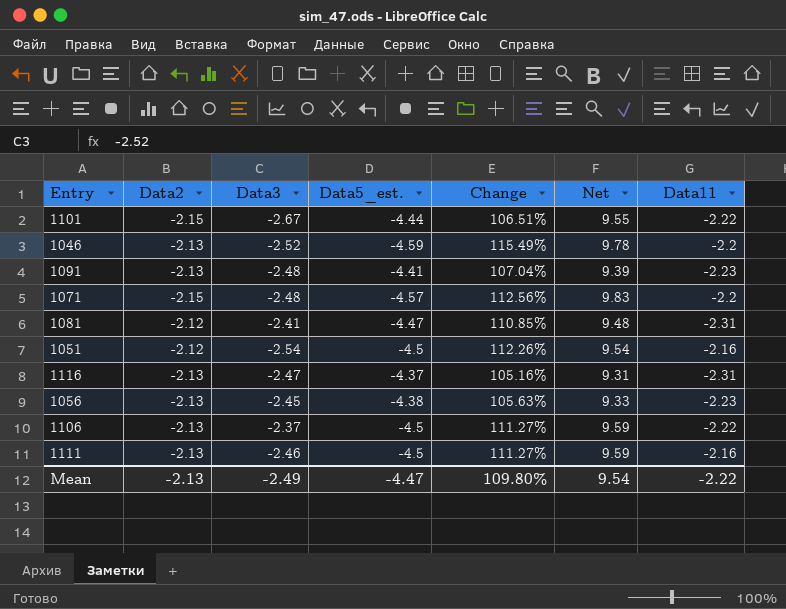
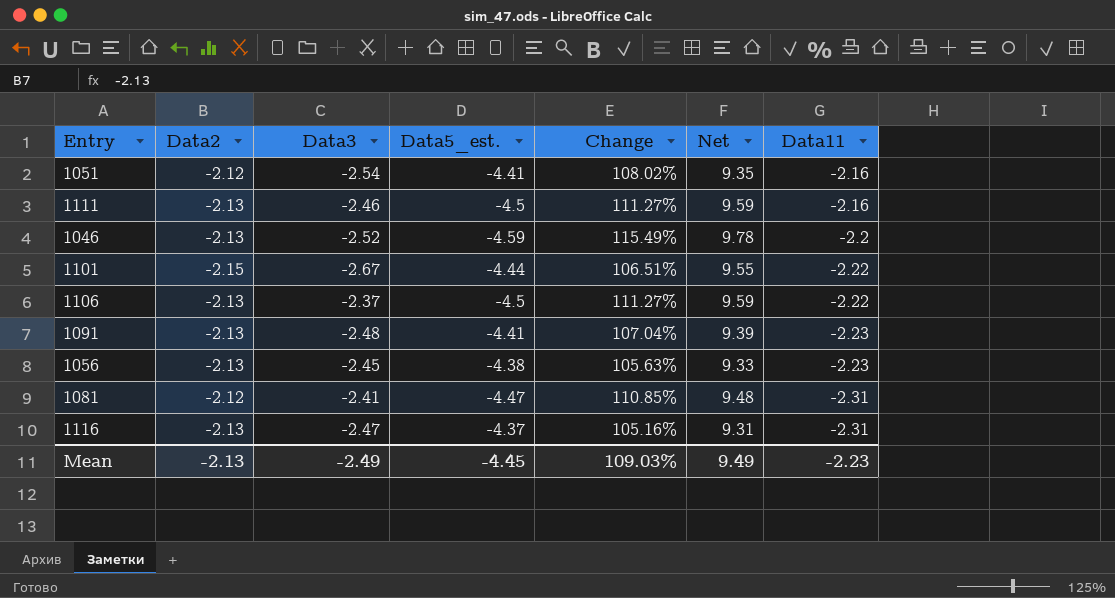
row order: none -> Data11 descending
row 1071: -2.15 | -2.48 | -4.57 | 112.56% | 9.83 | -2.2 -> none
1051 | Data5_est.: -4.5 -> -4.41
1051 | Change: 112.26% -> 108.02%
1051 | Net: 9.54 -> 9.35
Mean | Data5_est.: -4.47 -> -4.45
Mean | Change: 109.80% -> 109.03%
Mean | Net: 9.54 -> 9.49
Mean | Data11: -2.22 -> -2.23

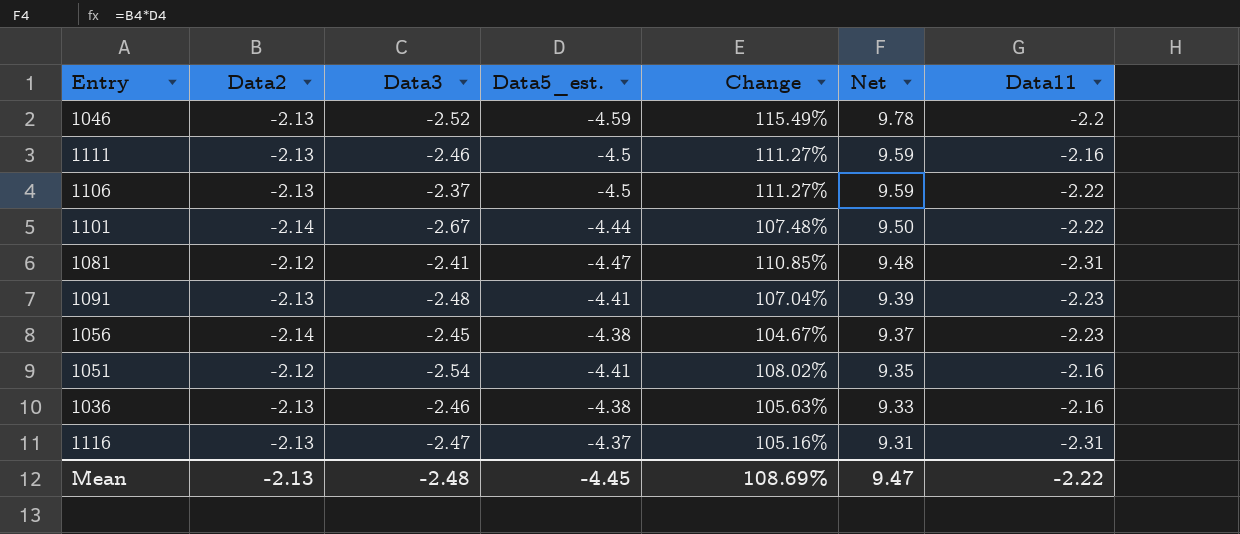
row order: Data11 descending -> Net descending
1101 | Data2: -2.15 -> -2.14
1101 | Change: 106.51% -> 107.48%
1101 | Net: 9.55 -> 9.50
1056 | Data2: -2.13 -> -2.14
1056 | Change: 105.63% -> 104.67%
1056 | Net: 9.33 -> 9.37
row 1036: none -> -2.13 | -2.46 | -4.38 | 105.63% | 9.33 | -2.16
Mean | Data3: -2.49 -> -2.48
Mean | Change: 109.03% -> 108.69%
Mean | Net: 9.49 -> 9.47
Mean | Data11: -2.23 -> -2.22

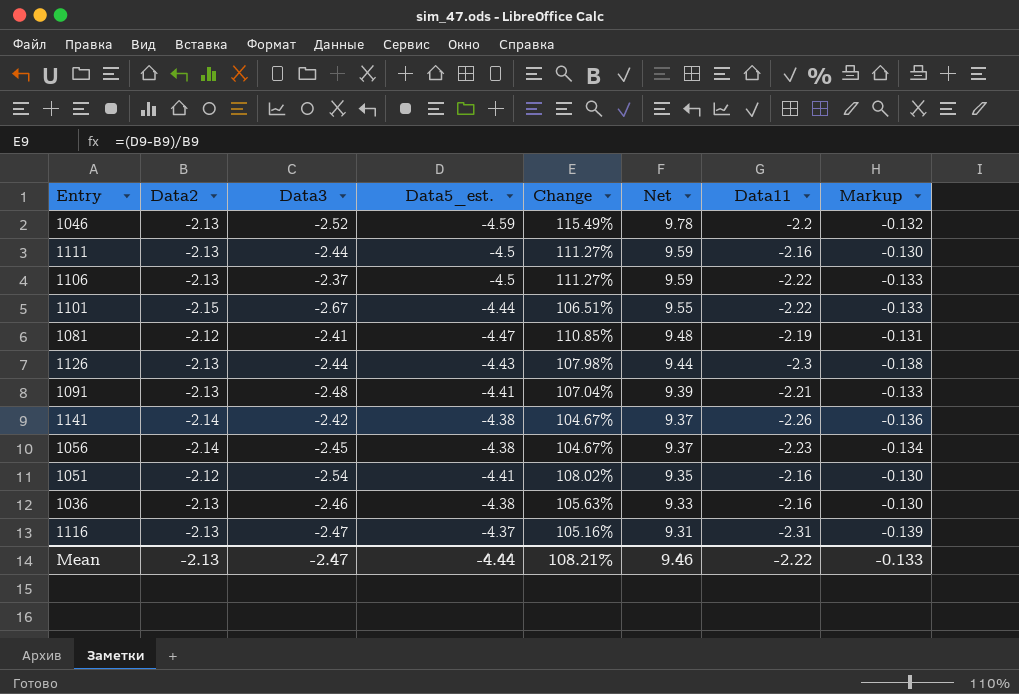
column Markup | formula: none -> [Data11] * 0.06
1111 | Data3: -2.46 -> -2.44
1101 | Data2: -2.14 -> -2.15
1101 | Change: 107.48% -> 106.51%
1101 | Net: 9.50 -> 9.55
1081 | Data11: -2.31 -> -2.19
row 1126: none -> -2.13 | -2.44 | -4.43 | 107.98% | 9.44 | -2.3 | -0.138
1091 | Data11: -2.23 -> -2.21
row 1141: none -> -2.14 | -2.42 | -4.38 | 104.67% | 9.37 | -2.26 | -0.136
Mean | Data3: -2.48 -> -2.47
Mean | Data5_est.: -4.45 -> -4.44
Mean | Change: 108.69% -> 108.21%
Mean | Net: 9.47 -> 9.46

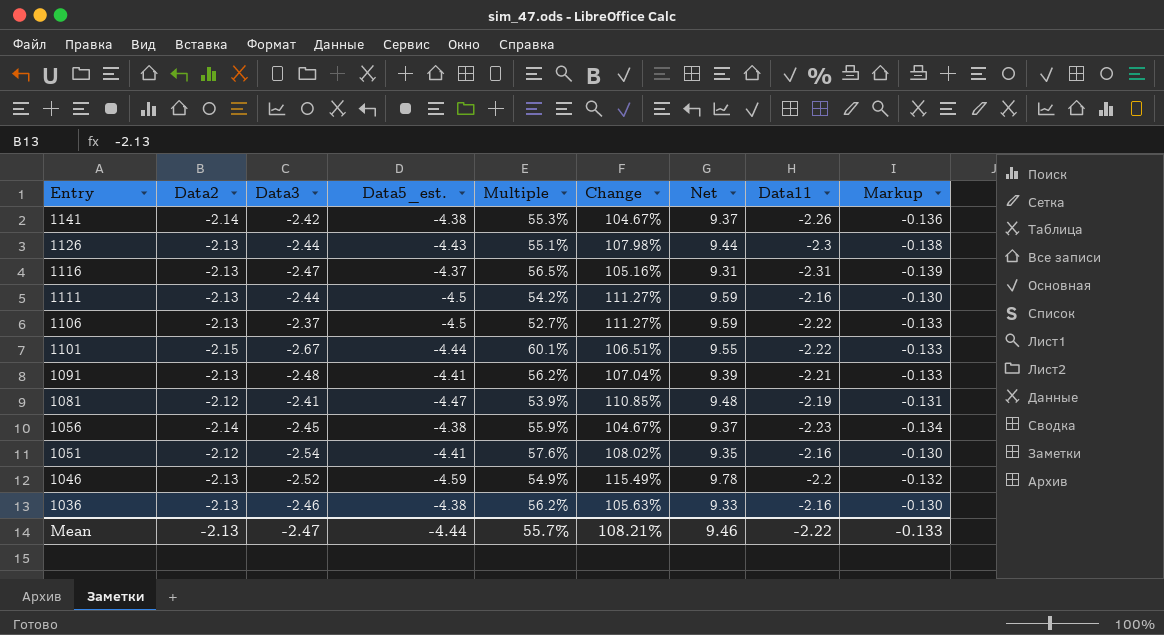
row order: Net descending -> Entry descending
column Multiple | formula: none -> [Data3] / [Data5_est.]

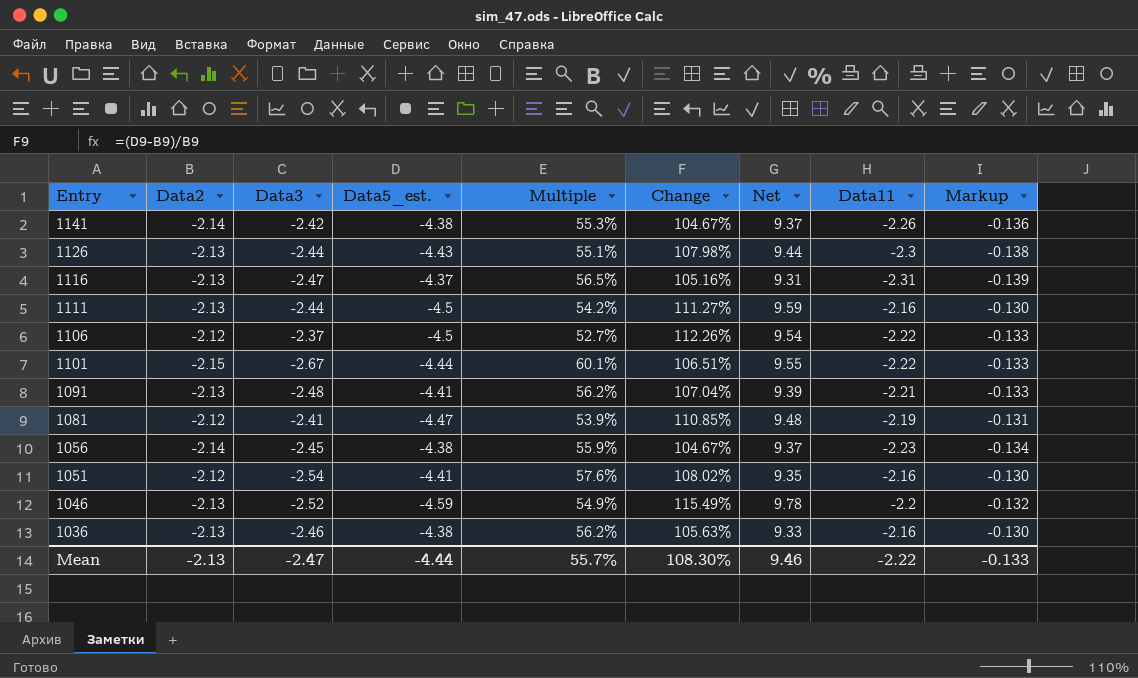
1106 | Data2: -2.13 -> -2.12
1106 | Change: 111.27% -> 112.26%
1106 | Net: 9.59 -> 9.54
Mean | Change: 108.21% -> 108.30%

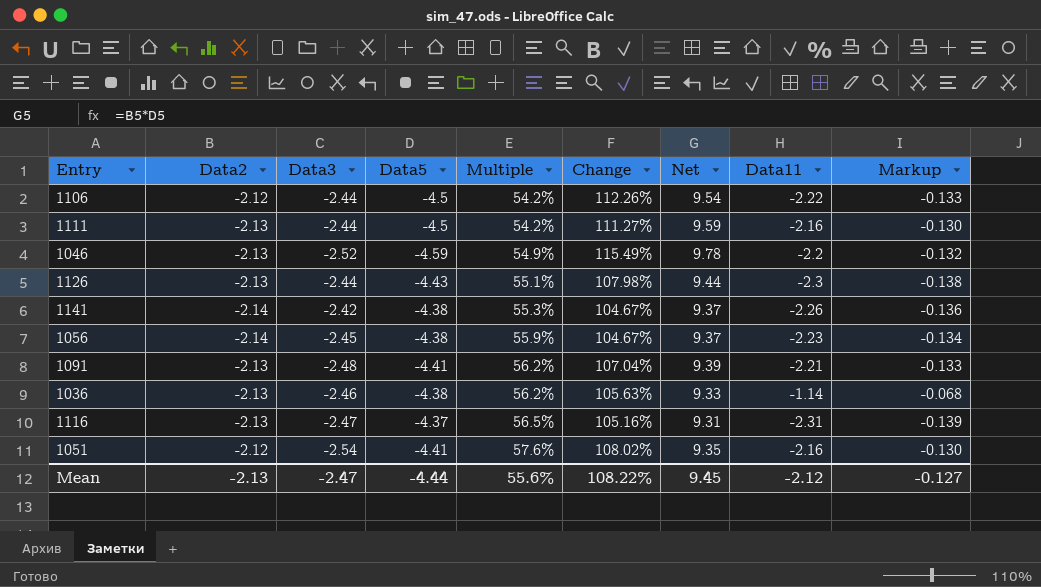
row order: Entry descending -> Multiple ascending
column name: Data5_est. -> Data5
row 1101: -2.15 | -2.67 | -4.44 | 60.1% | 106.51% | 9.55 | -2.22 | -0.133 -> none
row 1081: -2.12 | -2.41 | -4.47 | 53.9% | 110.85% | 9.48 | -2.19 | -0.131 -> none
1106 | Data3: -2.37 -> -2.44
1106 | Multiple: 52.7% -> 54.2%
1036 | Data11: -2.16 -> -1.14
1036 | Markup: -0.130 -> -0.068
Mean | Multiple: 55.7% -> 55.6%
Mean | Change: 108.30% -> 108.22%
Mean | Net: 9.46 -> 9.45
Mean | Data11: -2.22 -> -2.12
Mean | Markup: -0.133 -> -0.127

